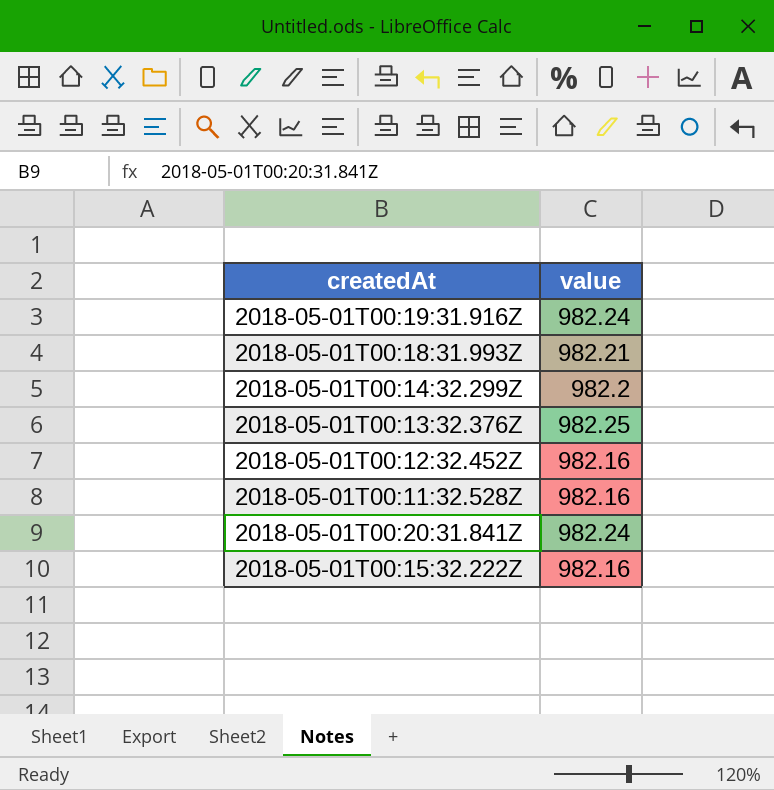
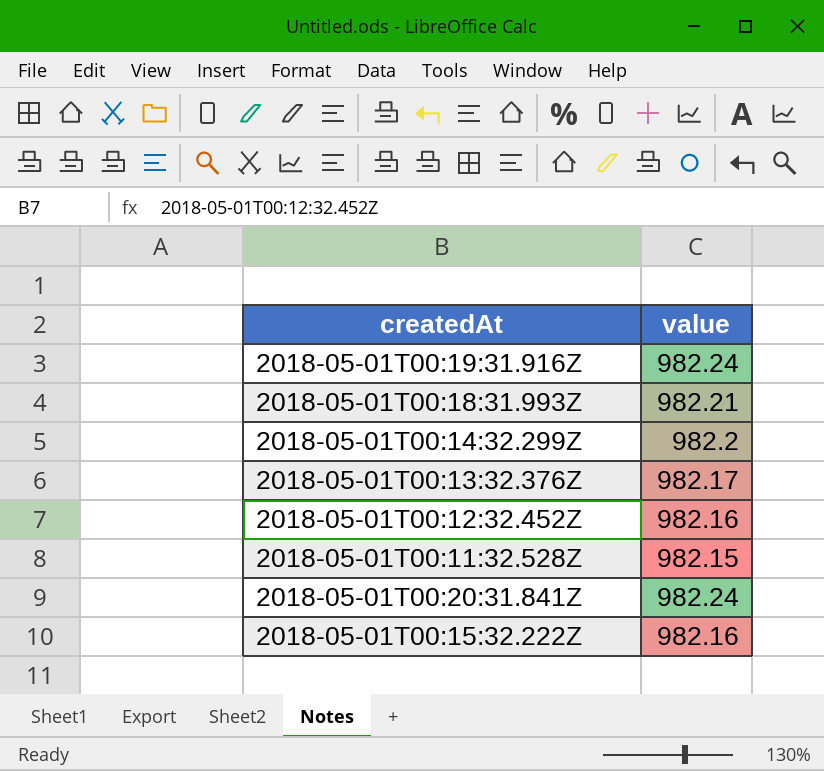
2018-05-01T00:13:32.376Z | value: 982.25 -> 982.17
2018-05-01T00:11:32.528Z | value: 982.16 -> 982.15

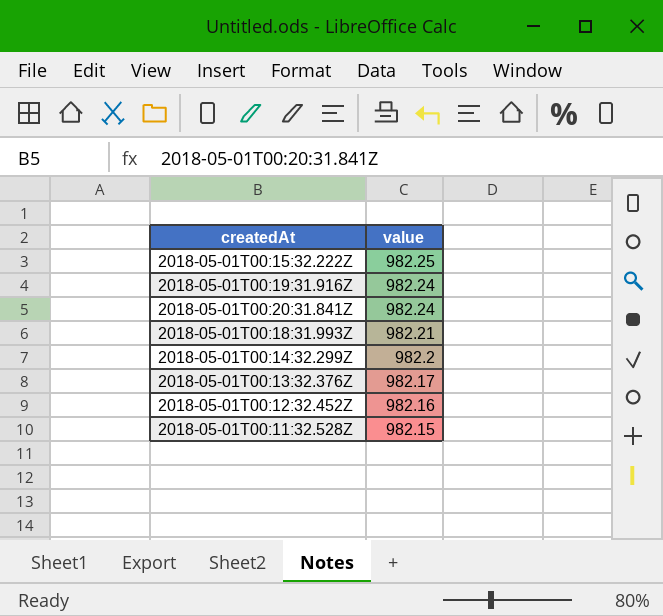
row order: none -> value descending
2018-05-01T00:15:32.222Z | value: 982.16 -> 982.25

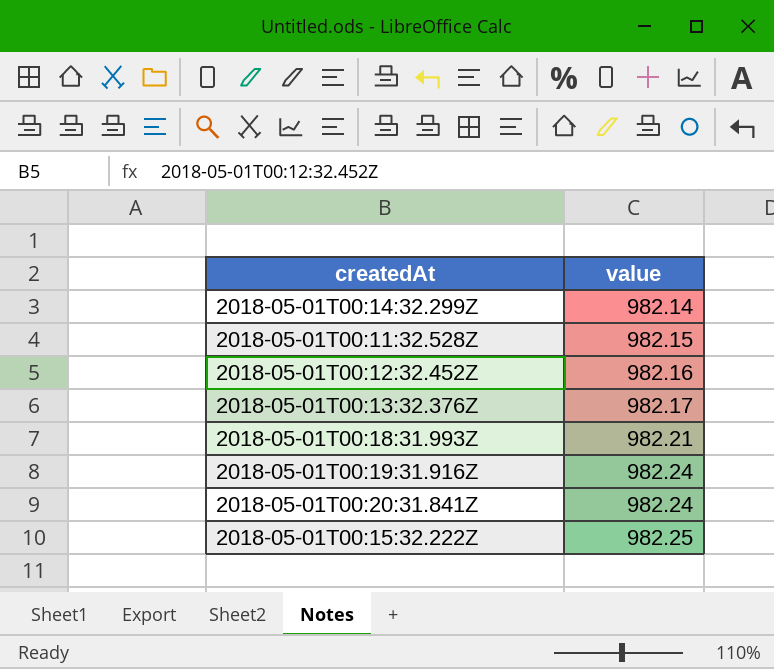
row order: value descending -> value ascending
2018-05-01T00:14:32.299Z | value: 982.2 -> 982.14

